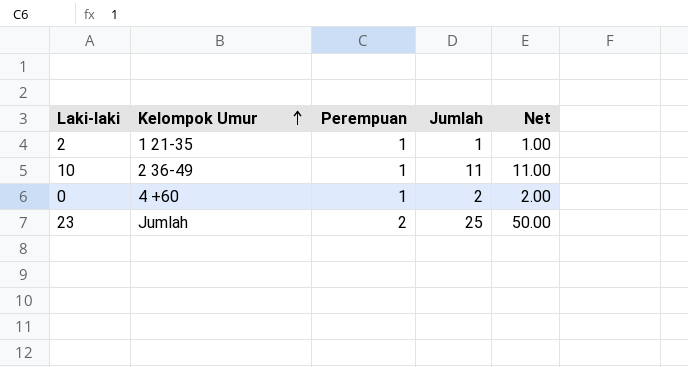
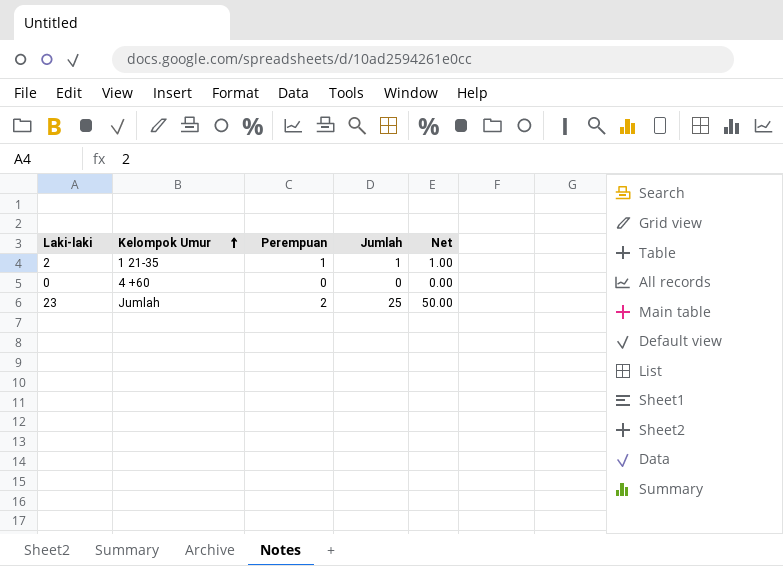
row 10: 2 36-49 | 1 | 11 | 11.00 -> none
0 | Perempuan: 1 -> 0
0 | Jumlah: 2 -> 0
0 | Net: 2.00 -> 0.00

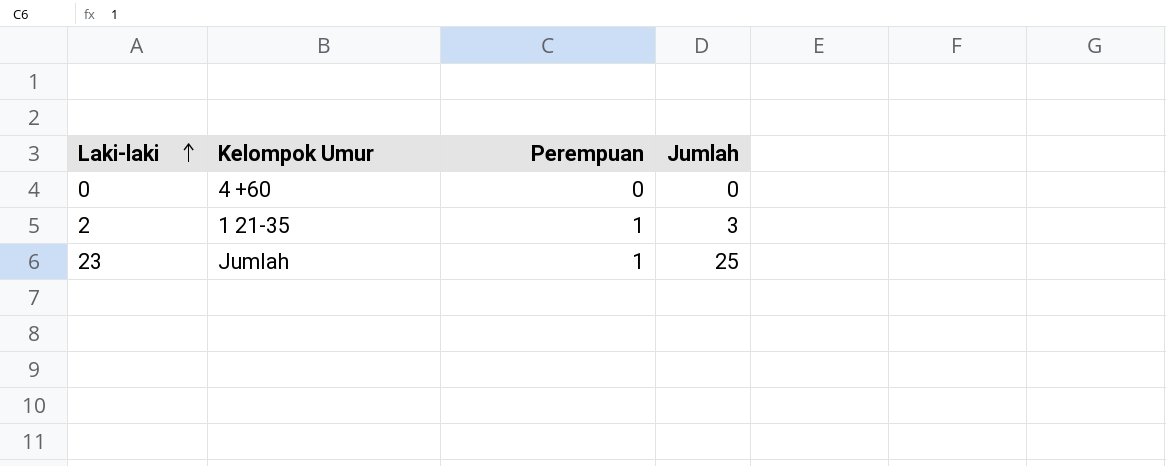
row order: Kelompok Umur ascending -> Laki-laki ascending
column Net | formula: [Perempuan] * [Jumlah] -> none
2 | Jumlah: 1 -> 3
23 | Perempuan: 2 -> 1

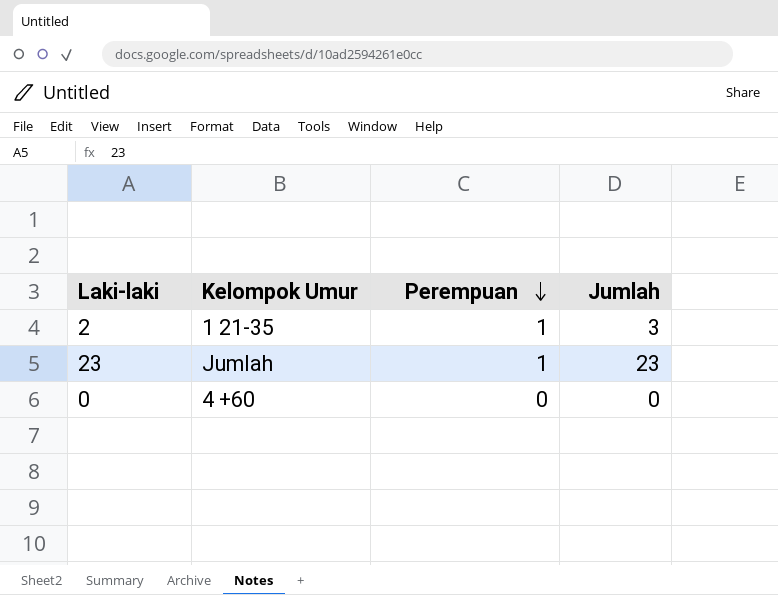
row order: Laki-laki ascending -> Perempuan descending
23 | Jumlah: 25 -> 23

